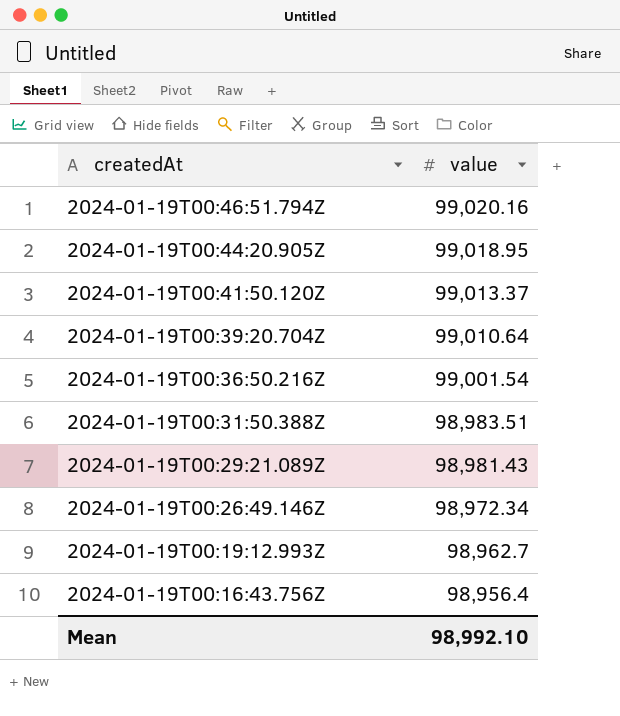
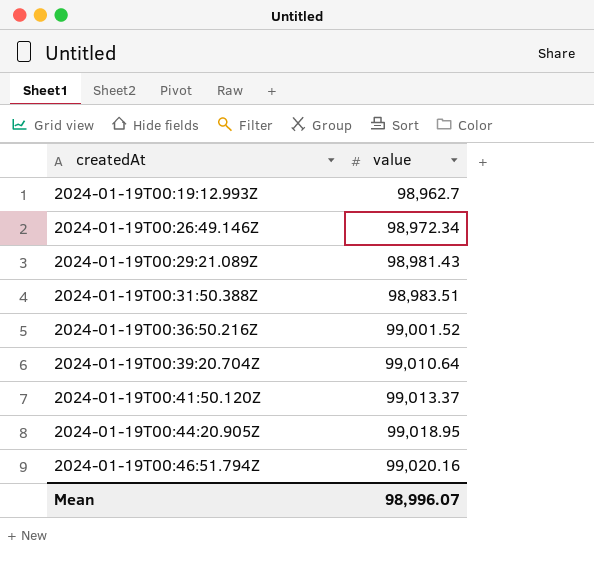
row order: createdAt descending -> createdAt ascending
row 2024-01-19T00:16:43.756Z: 98,956.4 -> none
2024-01-19T00:36:50.216Z | value: 99,001.54 -> 99,001.52
Mean | value: 98,992.10 -> 98,996.07

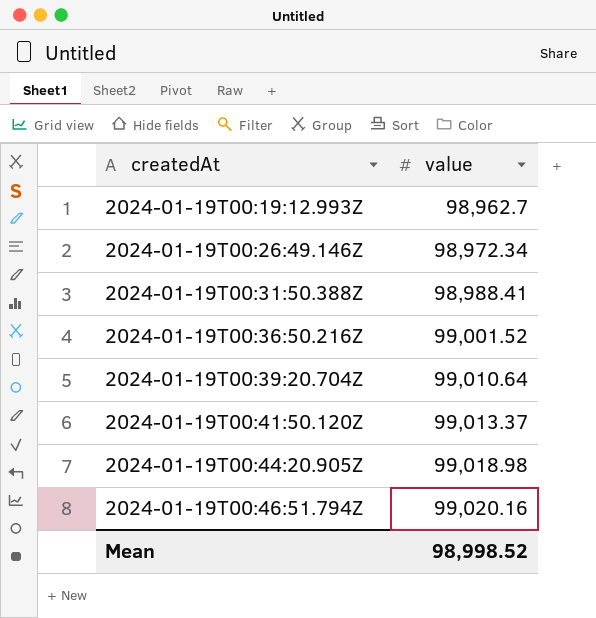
row 2024-01-19T00:29:21.089Z: 98,981.43 -> none
2024-01-19T00:31:50.388Z | value: 98,983.51 -> 98,988.41
2024-01-19T00:44:20.905Z | value: 99,018.95 -> 99,018.98
Mean | value: 98,996.07 -> 98,998.52

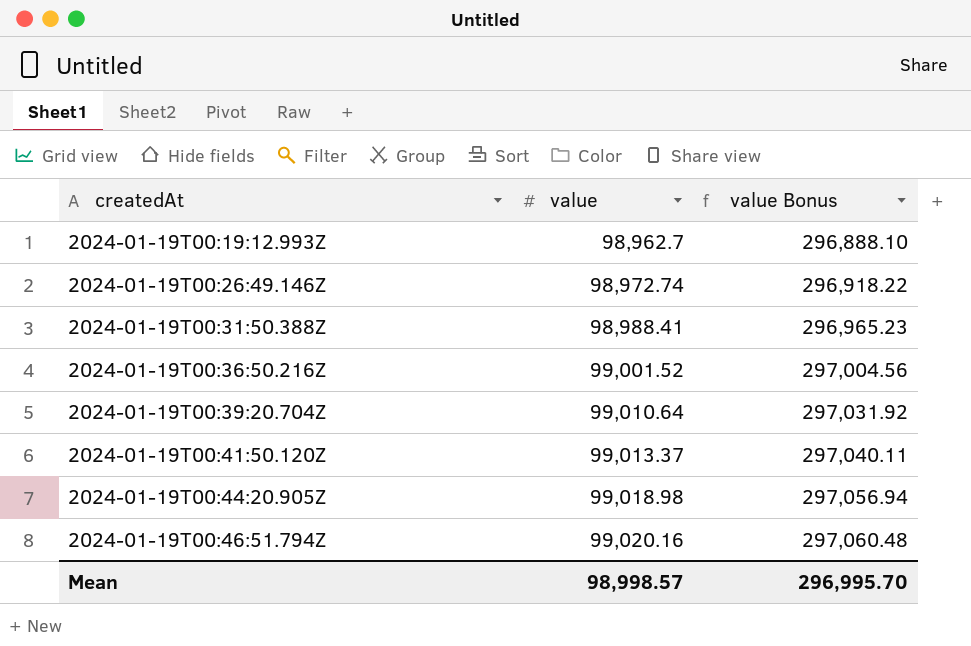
column value Bonus | formula: none -> [value] * 3
2024-01-19T00:26:49.146Z | value: 98,972.34 -> 98,972.74
Mean | value: 98,998.52 -> 98,998.57

